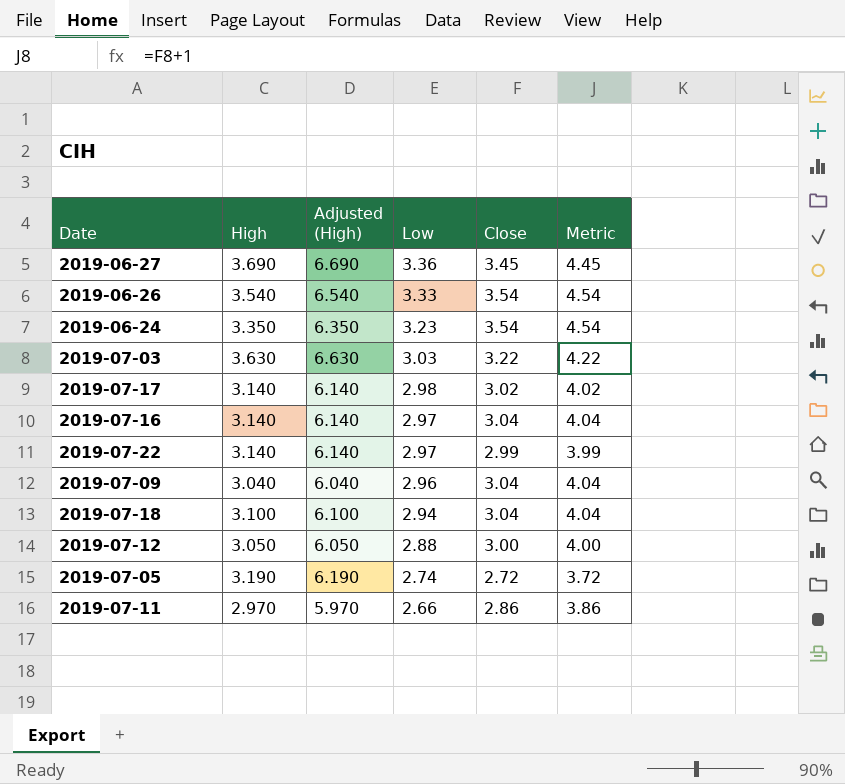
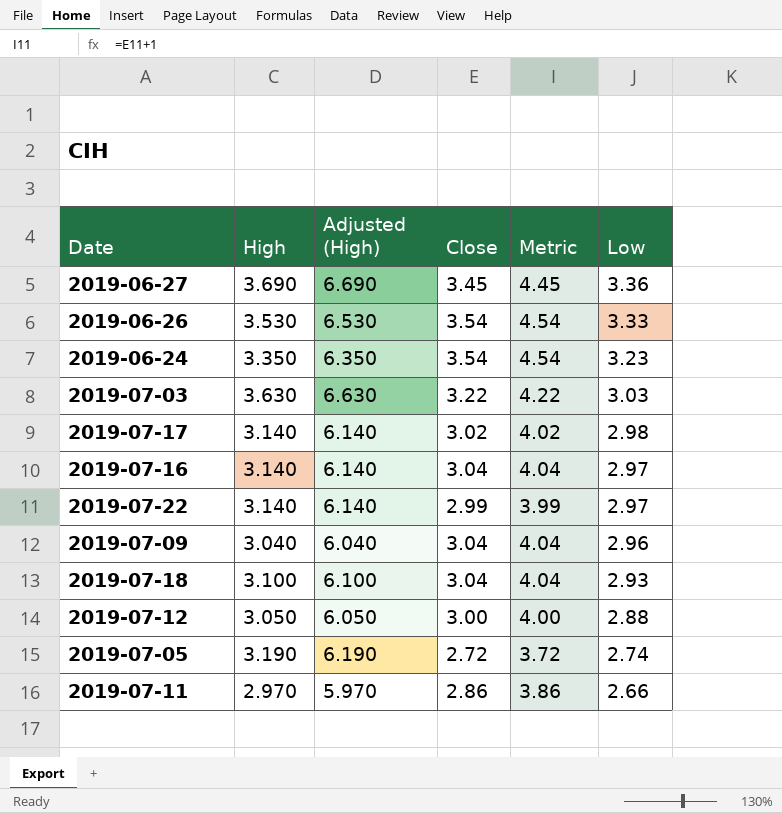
column Low | position: 4 -> 6
2019-06-26 | High: 3.540 -> 3.530
2019-06-26 | Adjusted (High): 6.540 -> 6.530
2019-07-18 | Low: 2.94 -> 2.93

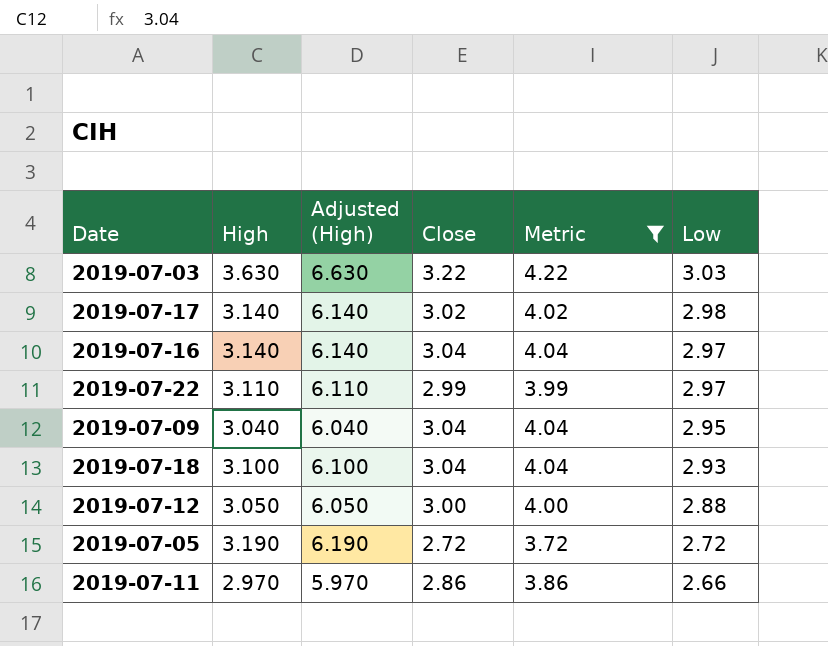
filter: none -> Metric <= 4.22
2019-07-22 | High: 3.140 -> 3.110
2019-07-22 | Adjusted (High): 6.140 -> 6.110
2019-07-09 | Low: 2.96 -> 2.95
2019-07-05 | Low: 2.74 -> 2.72

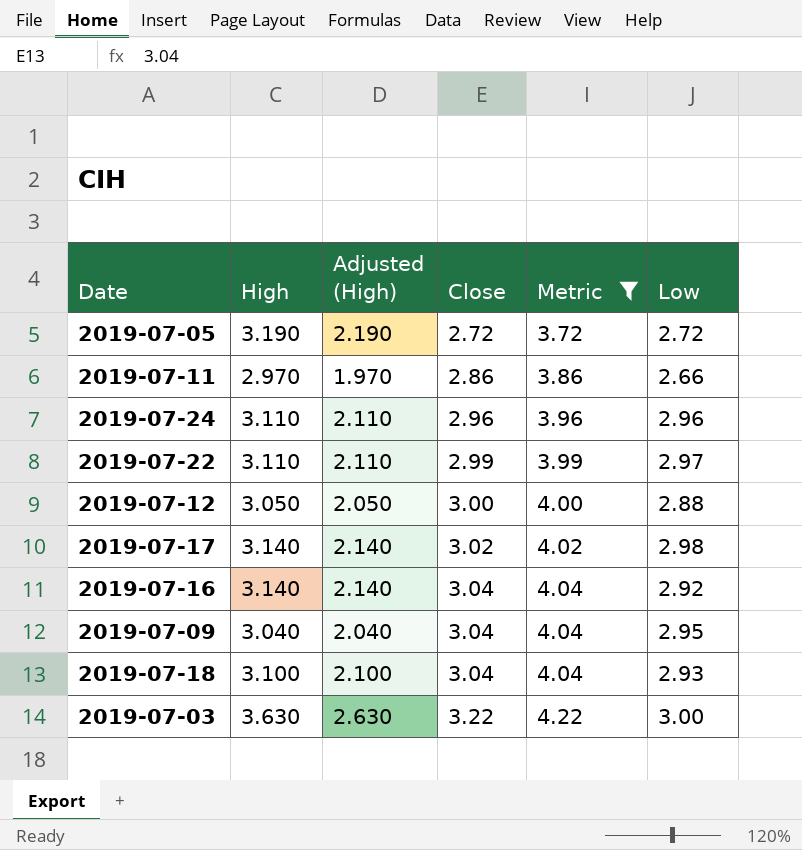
row order: Low descending -> Close ascending
column Adjusted (High) | formula: [High] + 3 -> [High] - 1
row 2019-07-24: none -> 3.110 | 2.110 | 2.96 | 3.96 | 2.96
2019-07-16 | Low: 2.97 -> 2.92
2019-07-03 | Low: 3.03 -> 3.00

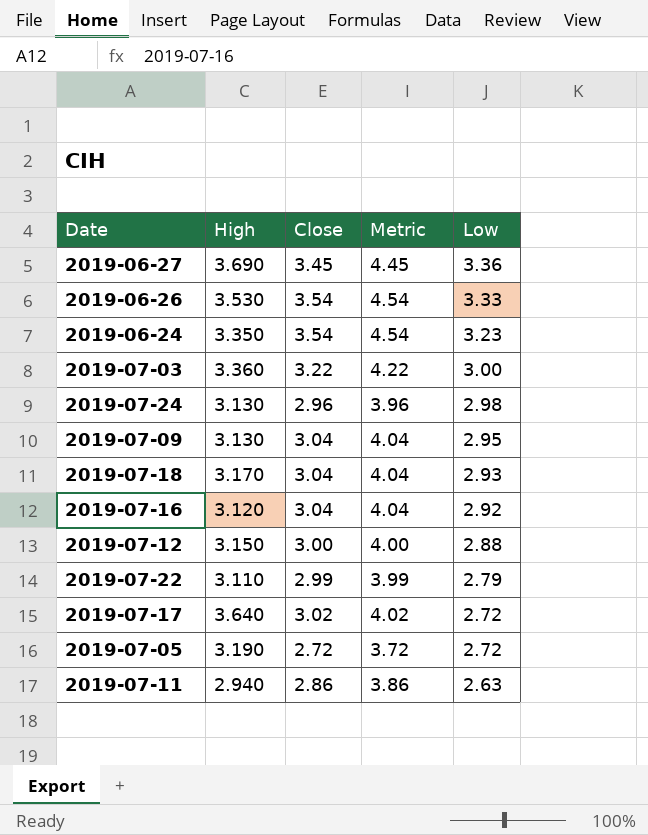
filter: Metric <= 4.22 -> none
row order: Close ascending -> Low descending
column Adjusted (High) | formula: [High] - 1 -> none
2019-07-03 | High: 3.630 -> 3.360
2019-07-24 | High: 3.110 -> 3.130
2019-07-24 | Low: 2.96 -> 2.98
2019-07-09 | High: 3.040 -> 3.130
2019-07-18 | High: 3.100 -> 3.170
2019-07-16 | High: 3.140 -> 3.120
2019-07-12 | High: 3.050 -> 3.150
2019-07-22 | Low: 2.97 -> 2.79
2019-07-17 | High: 3.140 -> 3.640
2019-07-17 | Low: 2.98 -> 2.72
2019-07-11 | High: 2.970 -> 2.940
2019-07-11 | Low: 2.66 -> 2.63

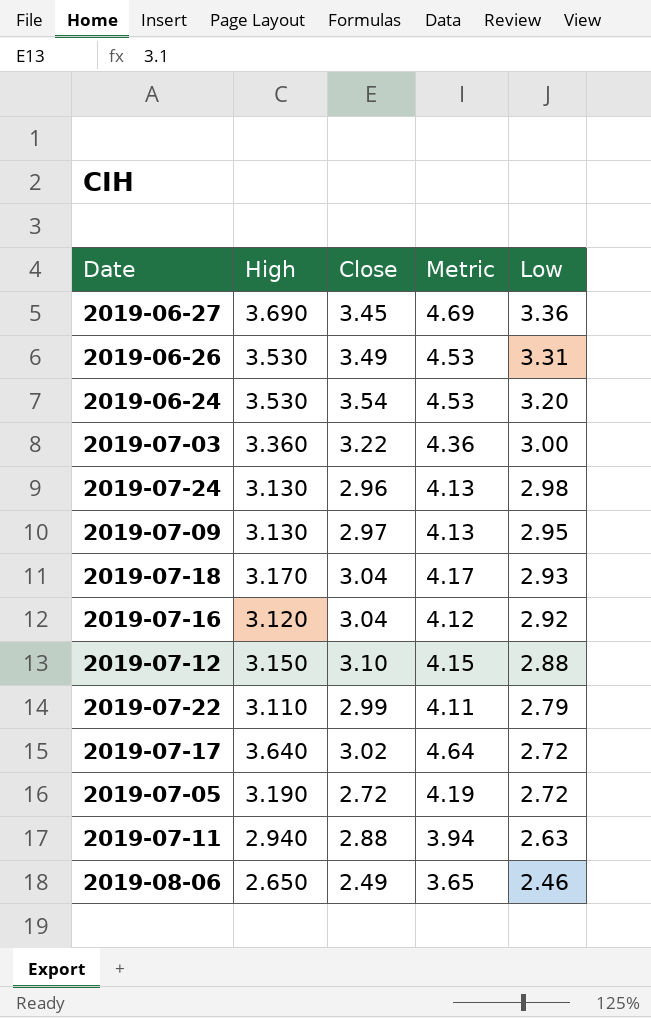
column Metric | formula: [Close] + 1 -> [High] + 1
2019-06-26 | Close: 3.54 -> 3.49
2019-06-26 | Low: 3.33 -> 3.31
2019-06-24 | High: 3.350 -> 3.530
2019-06-24 | Low: 3.23 -> 3.20
2019-07-09 | Close: 3.04 -> 2.97
2019-07-12 | Close: 3.00 -> 3.10
2019-07-11 | Close: 2.86 -> 2.88
row 2019-08-06: none -> 2.650 | 2.49 | 3.65 | 2.46

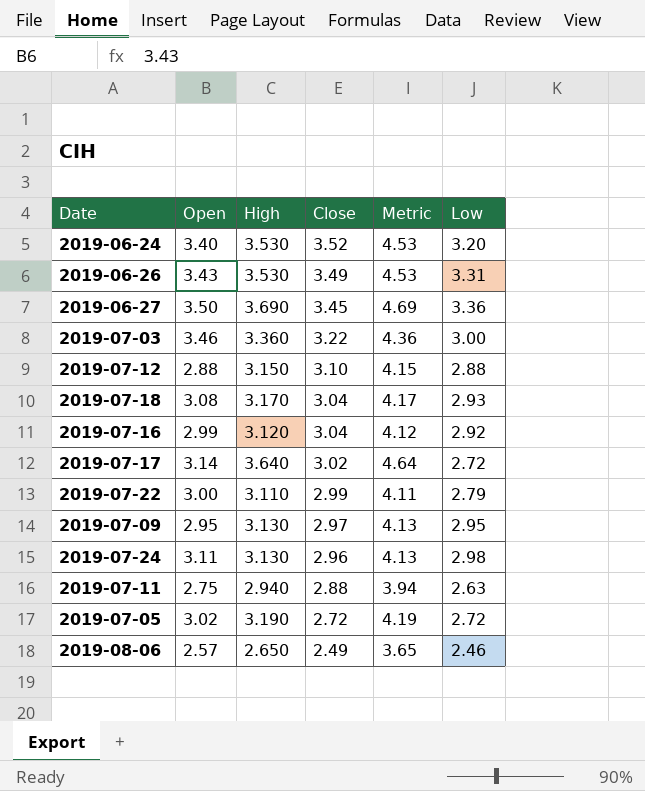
row order: Low descending -> Close descending
column Open | position: none -> 2
2019-06-24 | Close: 3.54 -> 3.52

